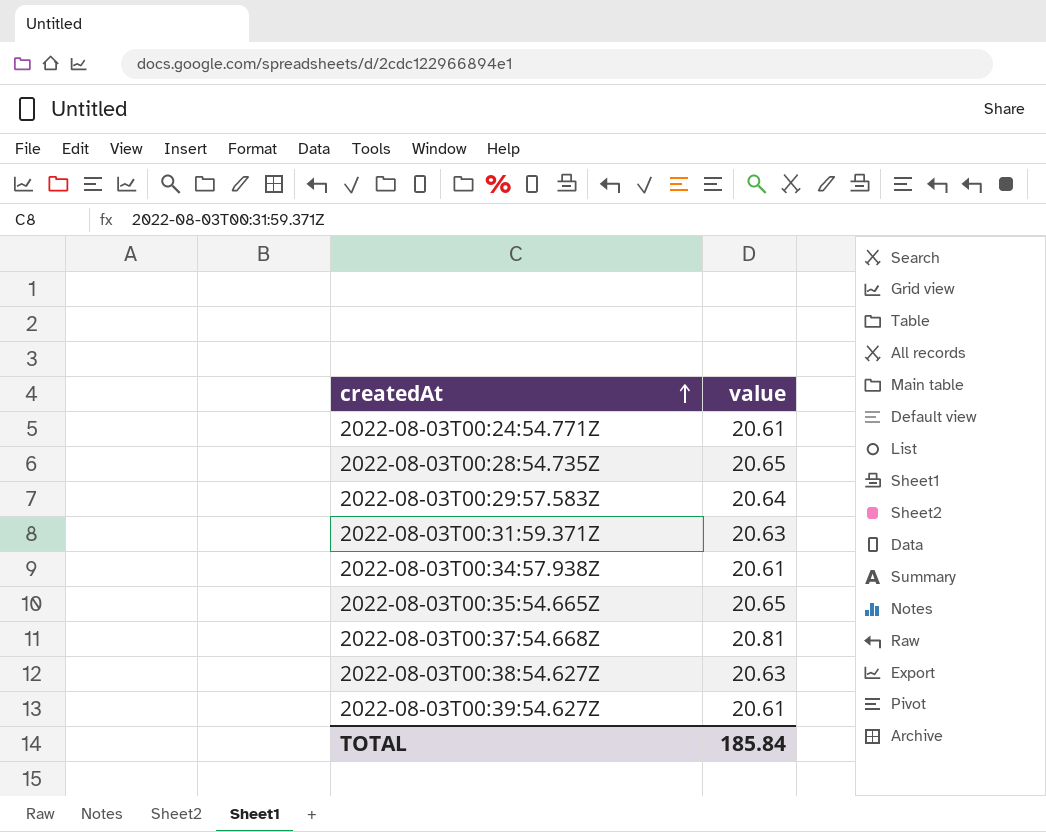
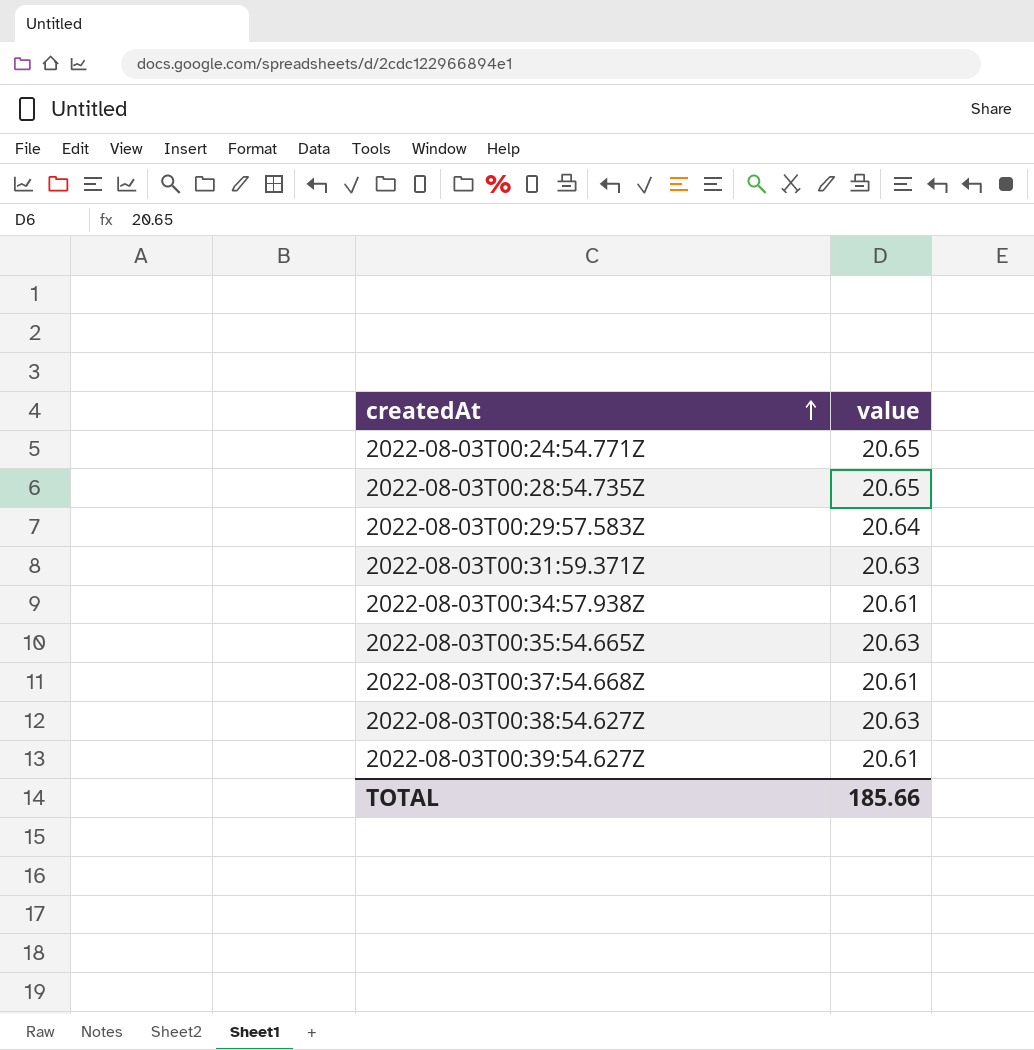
2022-08-03T00:24:54.771Z | value: 20.61 -> 20.65
2022-08-03T00:35:54.665Z | value: 20.65 -> 20.63
2022-08-03T00:37:54.668Z | value: 20.81 -> 20.61
TOTAL | value: 185.84 -> 185.66

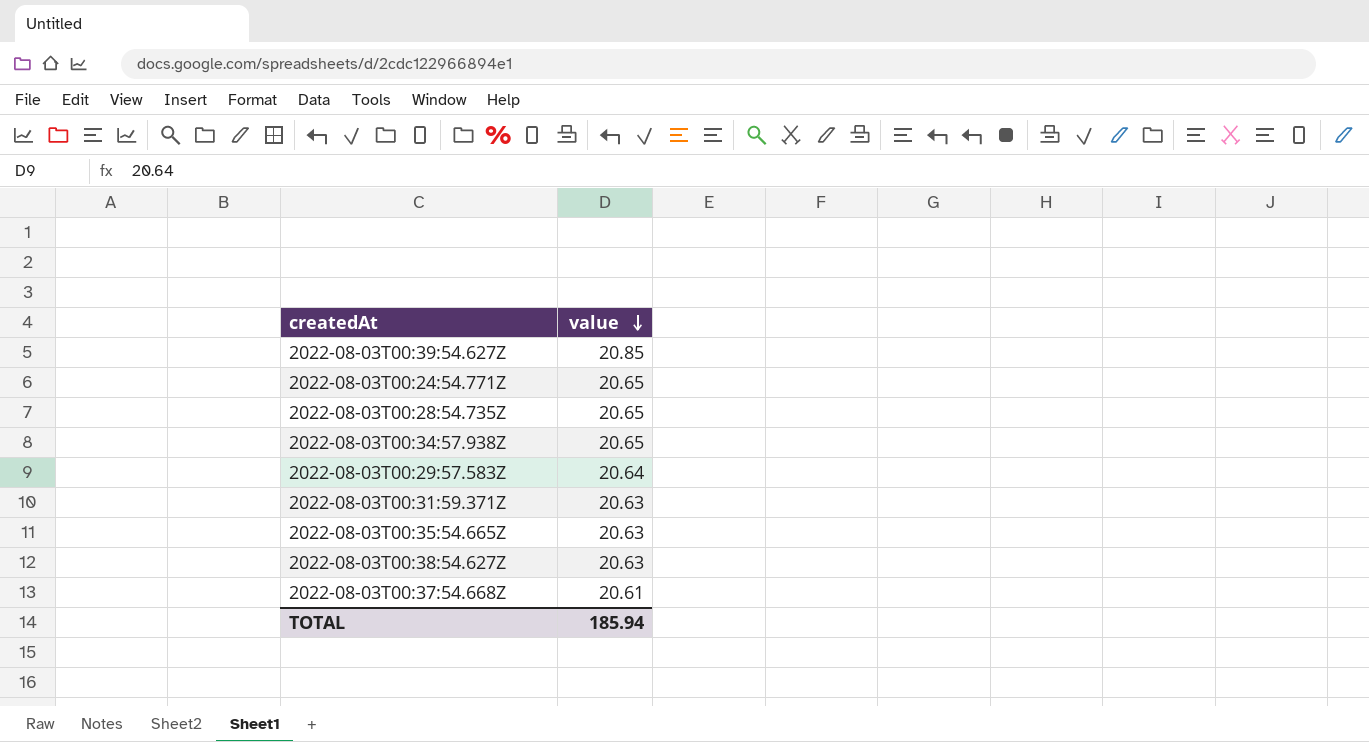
row order: createdAt ascending -> value descending
2022-08-03T00:39:54.627Z | value: 20.61 -> 20.85
2022-08-03T00:34:57.938Z | value: 20.61 -> 20.65
TOTAL | value: 185.66 -> 185.94

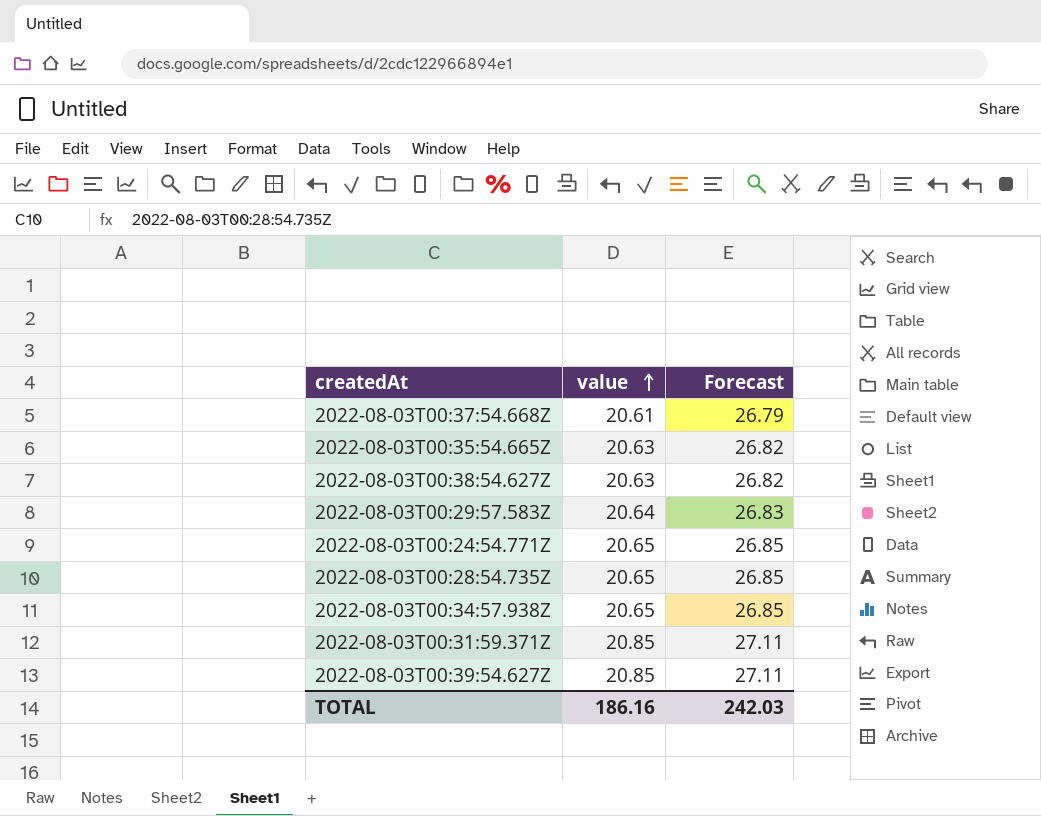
row order: value descending -> value ascending
column Forecast | formula: none -> [value] * 1.3
2022-08-03T00:31:59.371Z | value: 20.63 -> 20.85
TOTAL | value: 185.94 -> 186.16

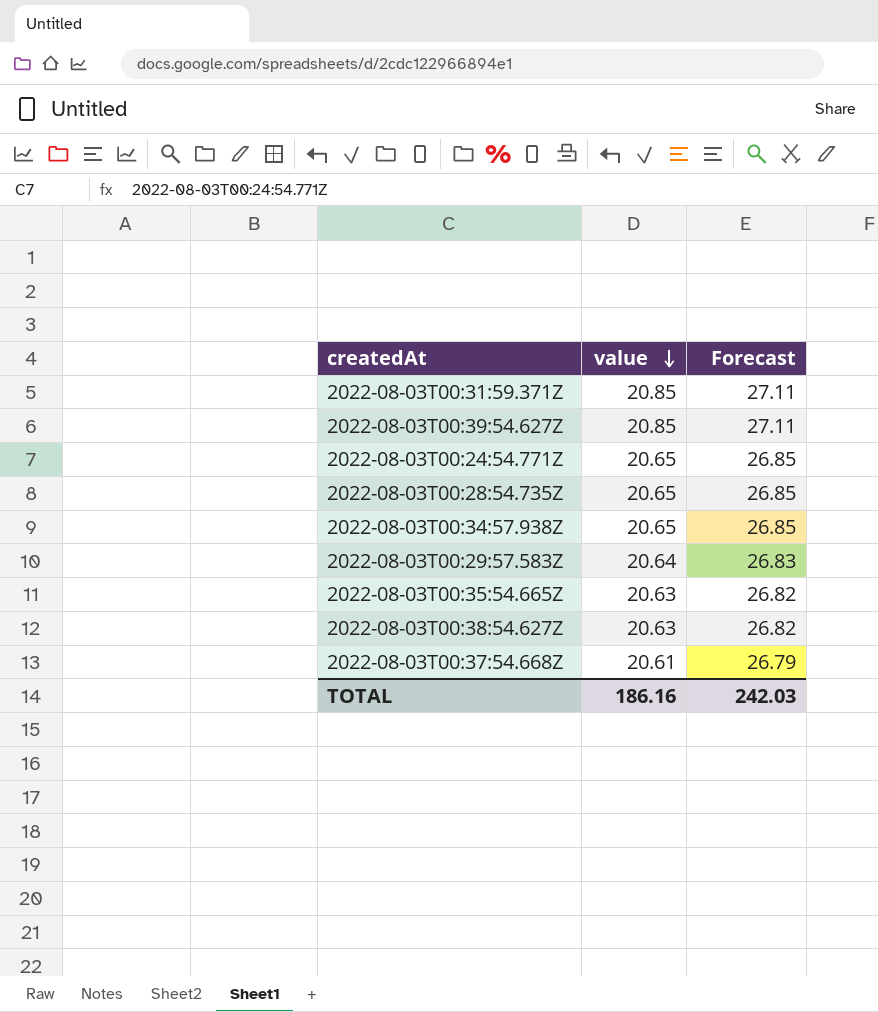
row order: value ascending -> value descending

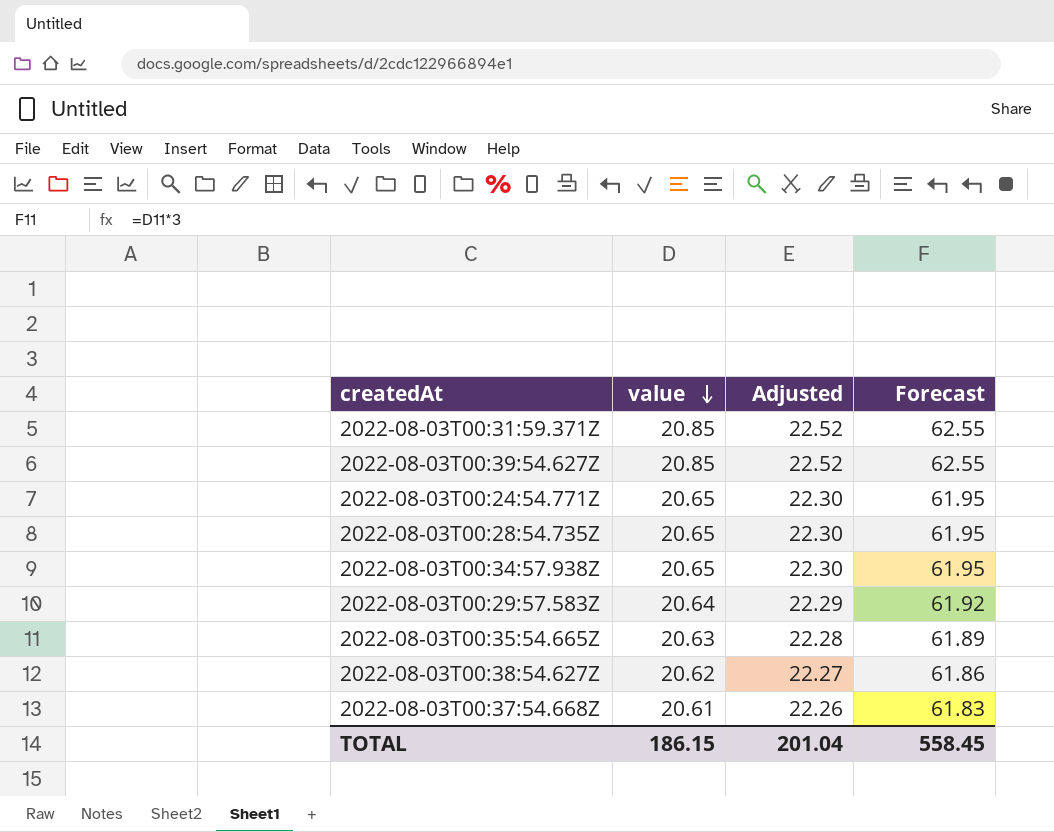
column Adjusted | formula: none -> [value] * 1.08
column Forecast | formula: [value] * 1.3 -> [value] * 3
2022-08-03T00:38:54.627Z | value: 20.63 -> 20.62
TOTAL | value: 186.16 -> 186.15
TOTAL | Forecast: 242.03 -> 558.45

